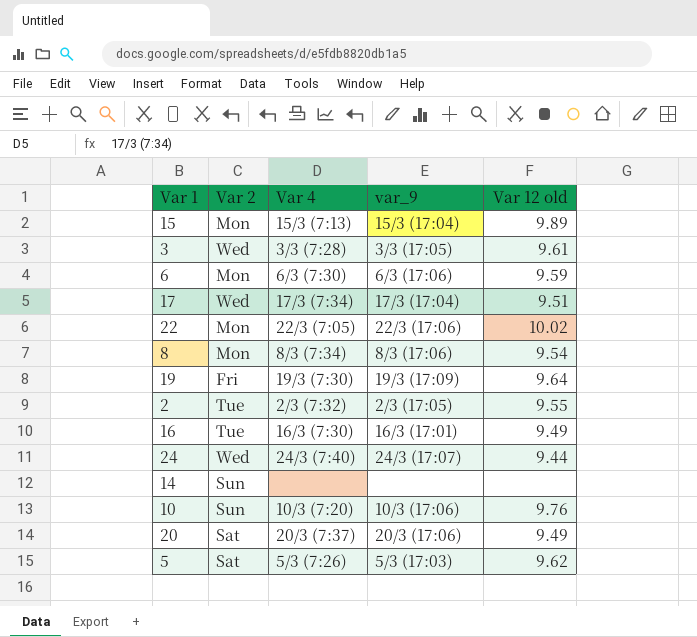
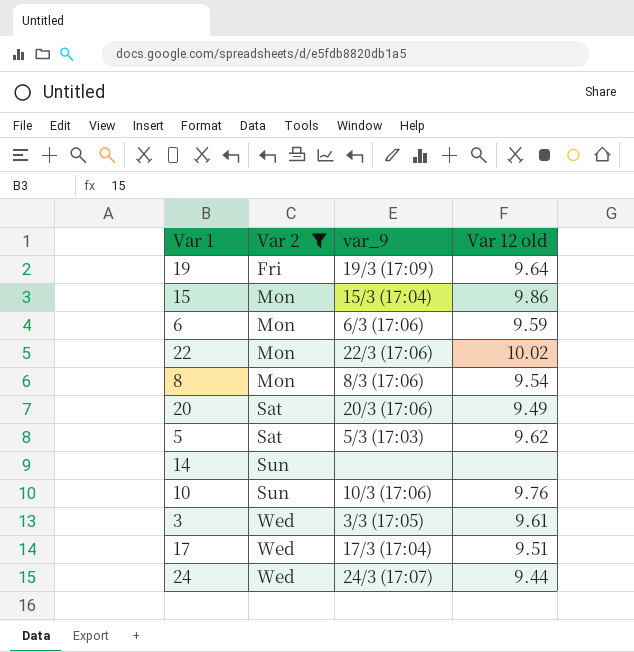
filter: none -> Var 2 != Tue
row order: none -> Var 2 ascending
column Var 4 | position: 3 -> none
15 | Var 12 old: 9.89 -> 9.86

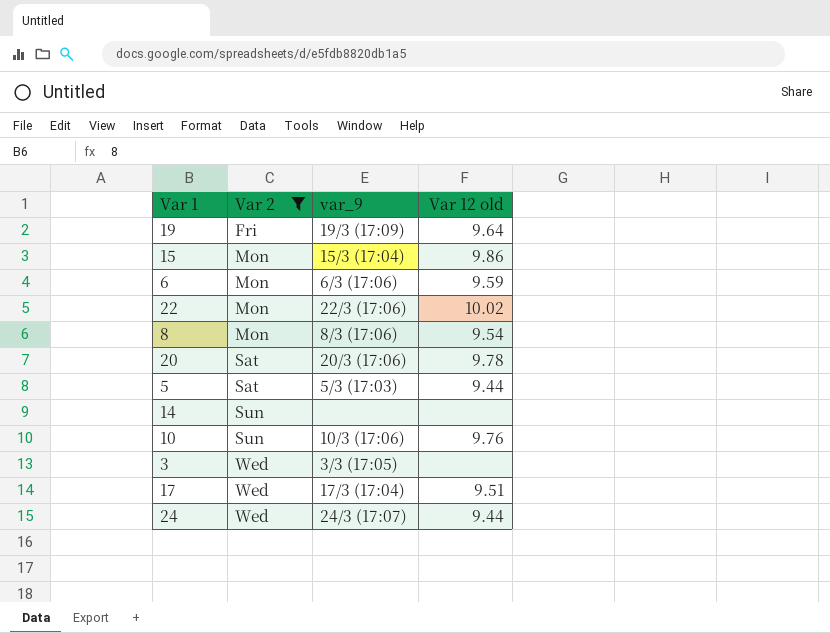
20 | Var 12 old: 9.49 -> 9.78
5 | Var 12 old: 9.62 -> 9.44
3 | Var 12 old: 9.61 -> none

